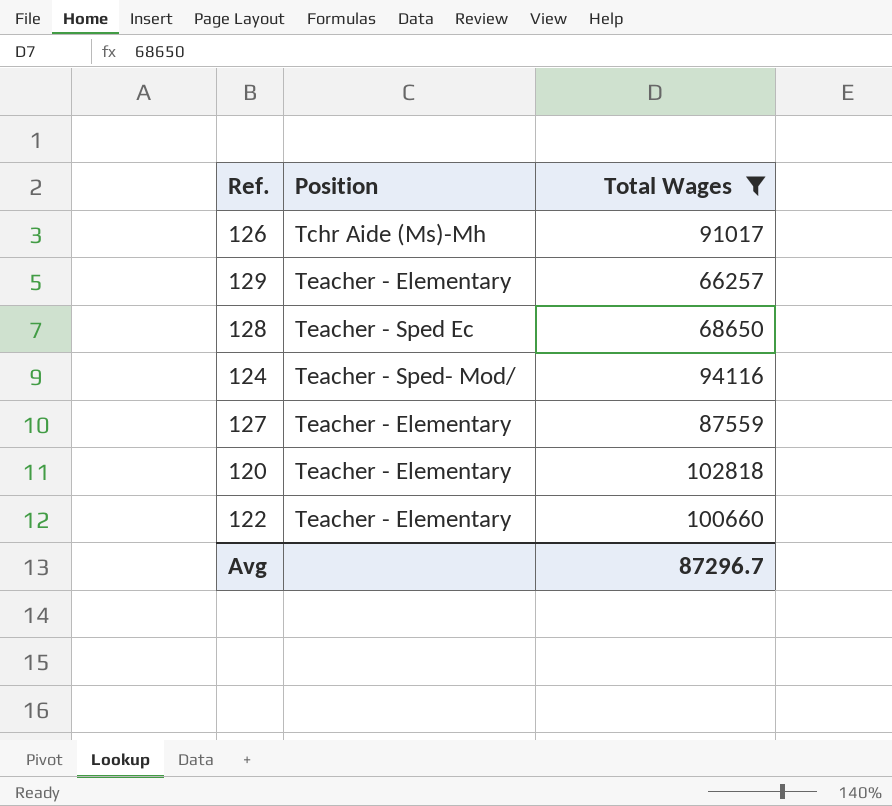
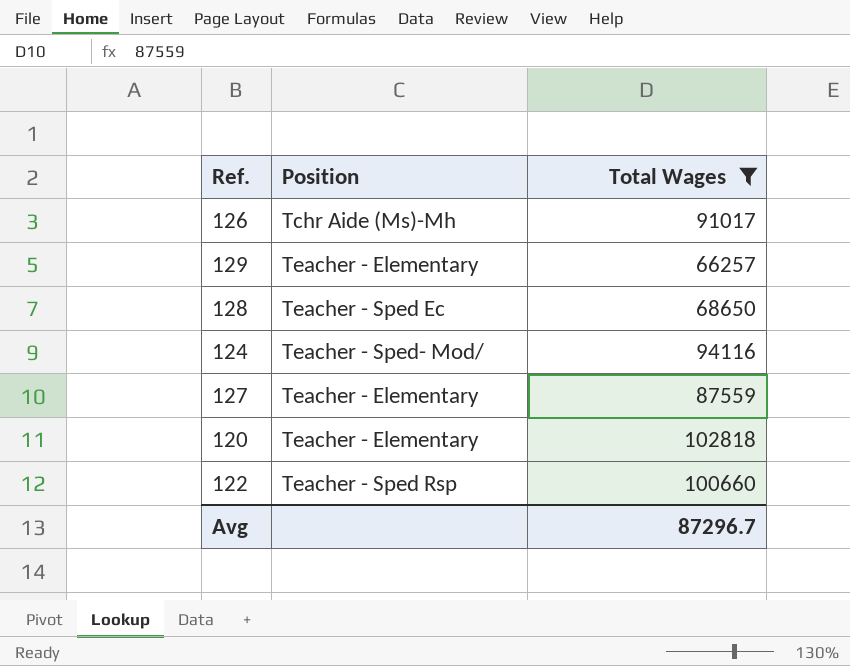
122 | Position: Teacher - Elementary -> Teacher - Sped Rsp

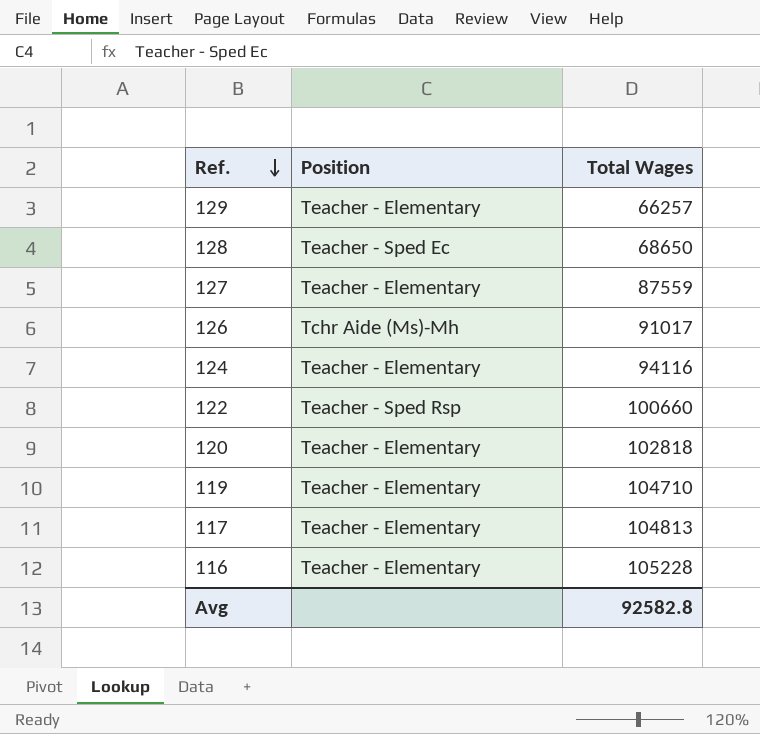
filter: Total Wages <= 102818 -> none
row order: none -> Ref. descending
124 | Position: Teacher - Sped- Mod/ -> Teacher - Elementary
Avg | Total Wages: 87296.7 -> 92582.8

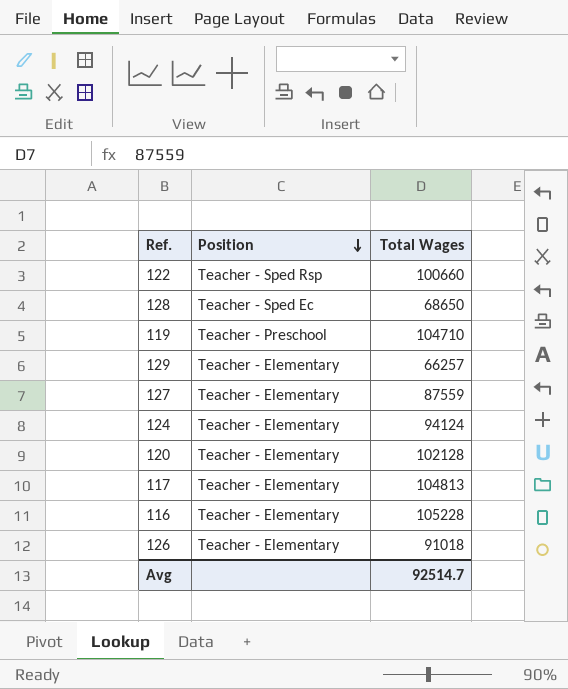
row order: Ref. descending -> Position descending
119 | Position: Teacher - Elementary -> Teacher - Preschool
124 | Total Wages: 94116 -> 94124
120 | Total Wages: 102818 -> 102128
126 | Position: Tchr Aide (Ms)-Mh -> Teacher - Elementary
126 | Total Wages: 91017 -> 91018
Avg | Total Wages: 92582.8 -> 92514.7

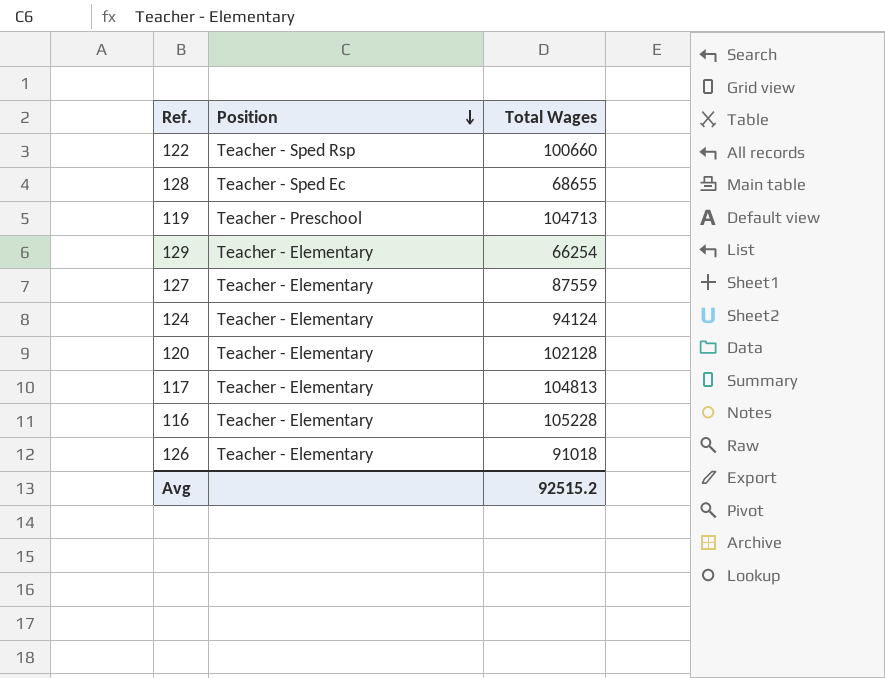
128 | Total Wages: 68650 -> 68655
119 | Total Wages: 104710 -> 104713
129 | Total Wages: 66257 -> 66254
Avg | Total Wages: 92514.7 -> 92515.2

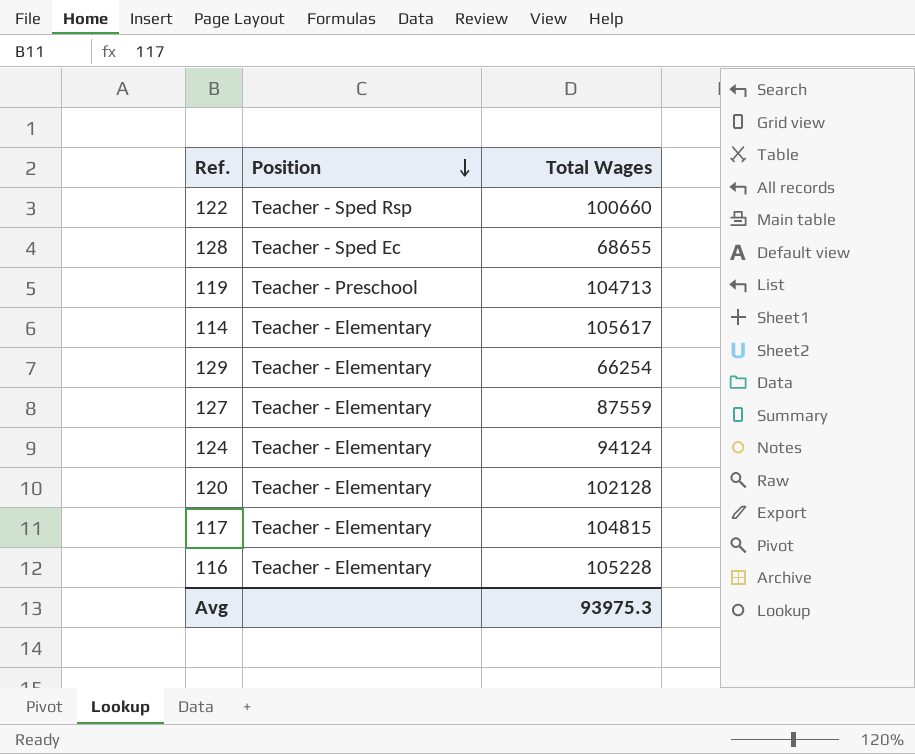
row 126: Teacher - Elementary | 91018 -> none
row 114: none -> Teacher - Elementary | 105617
117 | Total Wages: 104813 -> 104815
Avg | Total Wages: 92515.2 -> 93975.3

